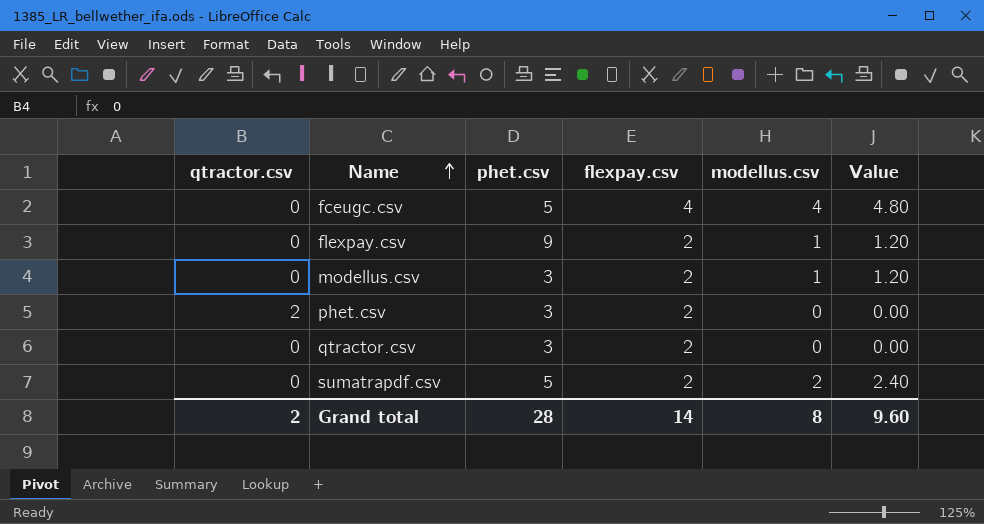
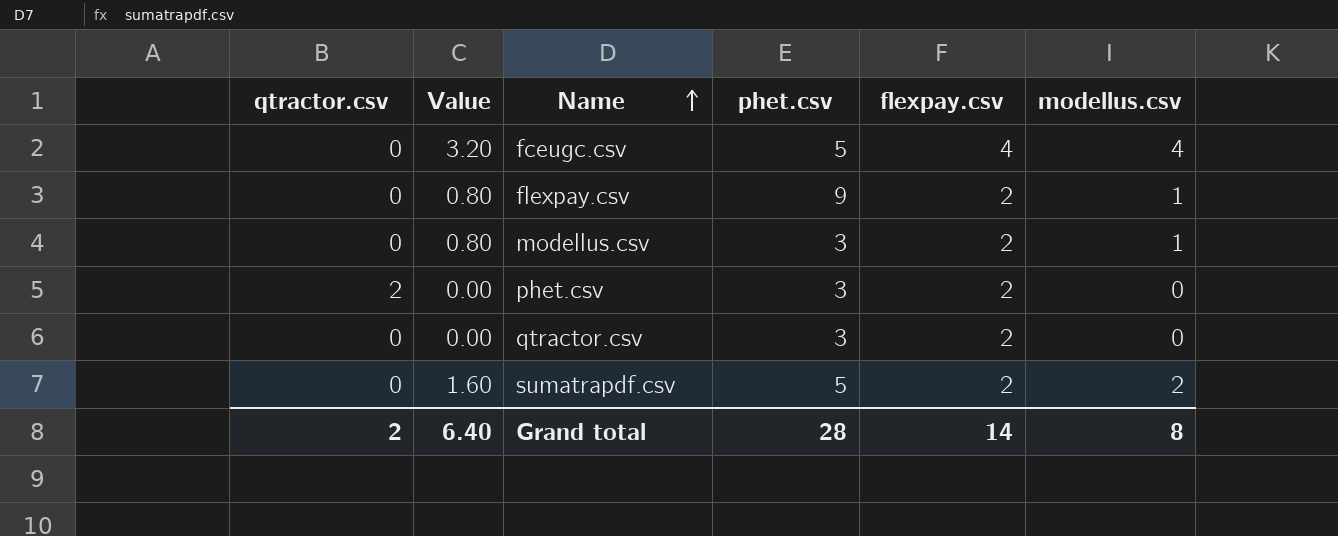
column Value | formula: [modellus.csv] * 1.2 -> [modellus.csv] * 0.8
column Value | position: 6 -> 2
Grand total | Value: 9.60 -> 6.40

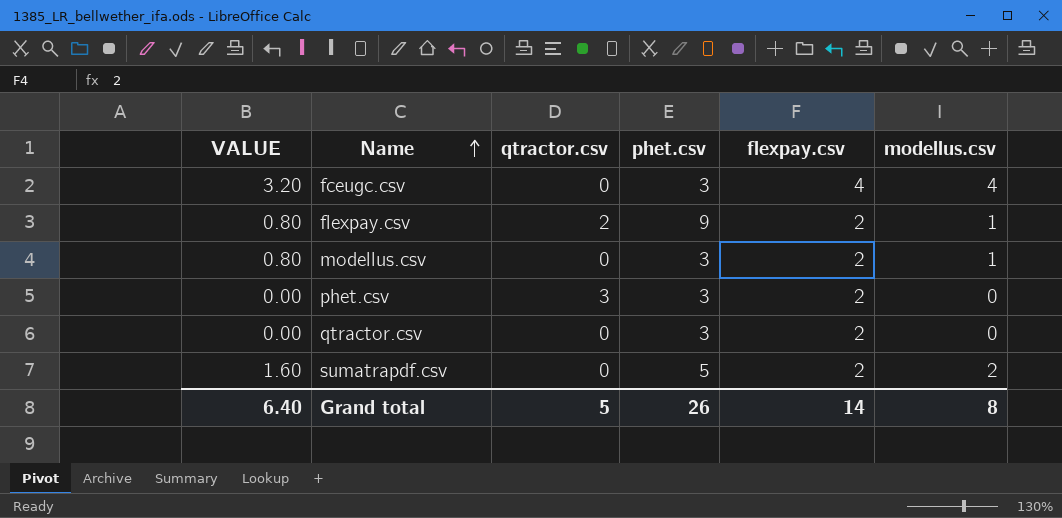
column name: Value -> VALUE
column qtractor.csv | position: 1 -> 3
fceugc.csv | phet.csv: 5 -> 3
flexpay.csv | qtractor.csv: 0 -> 2
phet.csv | qtractor.csv: 2 -> 3
Grand total | qtractor.csv: 2 -> 5
Grand total | phet.csv: 28 -> 26

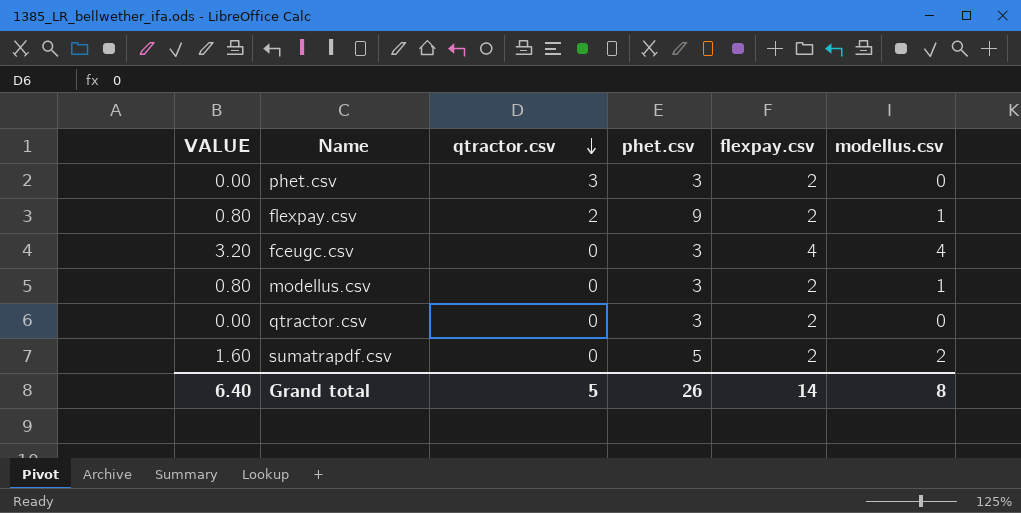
row order: Name ascending -> qtractor.csv descending

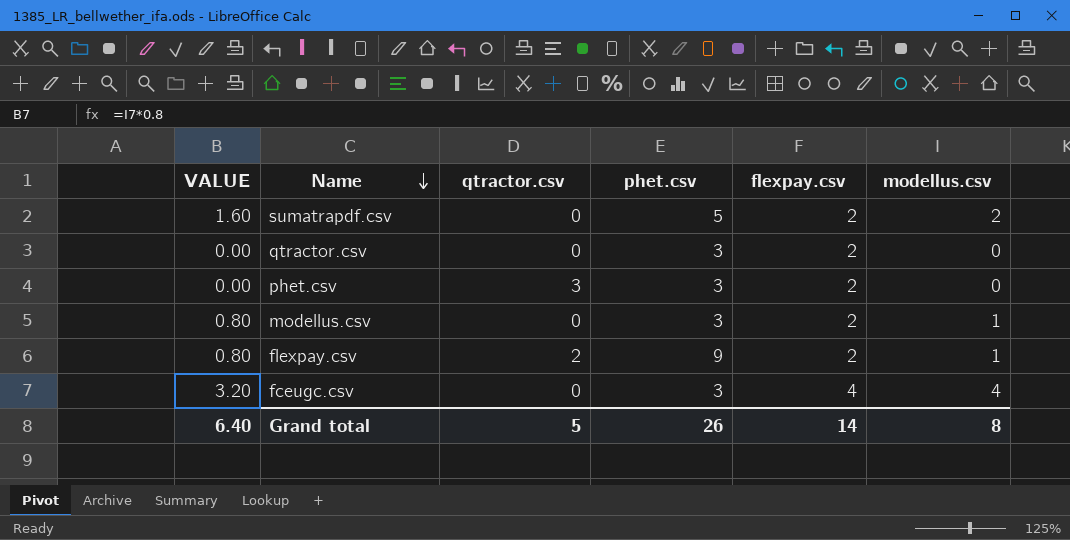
row order: qtractor.csv descending -> Name descending

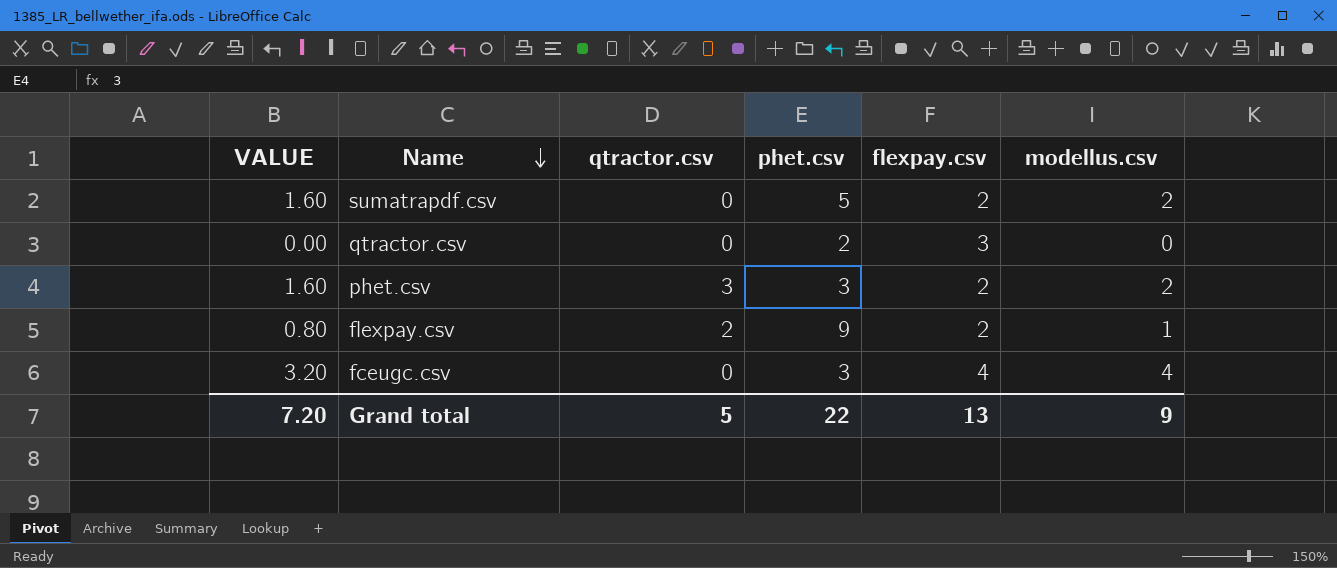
row modellus.csv: 0.80 | 0 | 3 | 2 | 1 -> none
qtractor.csv | phet.csv: 3 -> 2
qtractor.csv | flexpay.csv: 2 -> 3
phet.csv | VALUE: 0.00 -> 1.60
phet.csv | modellus.csv: 0 -> 2
Grand total | VALUE: 6.40 -> 7.20
Grand total | phet.csv: 26 -> 22
Grand total | flexpay.csv: 14 -> 13
Grand total | modellus.csv: 8 -> 9

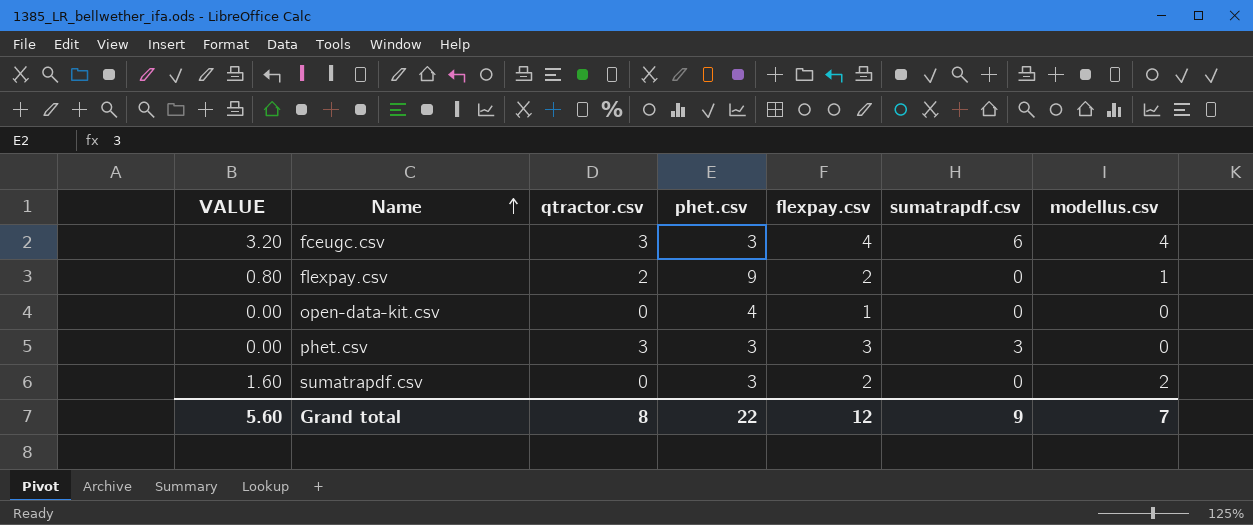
row order: Name descending -> Name ascending
column sumatrapdf.csv | position: none -> 6
row qtractor.csv: 0.00 | 0 | 2 | 3 | 0 -> none
fceugc.csv | qtractor.csv: 0 -> 3
row open-data-kit.csv: none -> 0.00 | 0 | 4 | 1 | 0 | 0
phet.csv | VALUE: 1.60 -> 0.00
phet.csv | flexpay.csv: 2 -> 3
phet.csv | modellus.csv: 2 -> 0
sumatrapdf.csv | phet.csv: 5 -> 3
Grand total | VALUE: 7.20 -> 5.60
Grand total | qtractor.csv: 5 -> 8
Grand total | flexpay.csv: 13 -> 12
Grand total | modellus.csv: 9 -> 7

